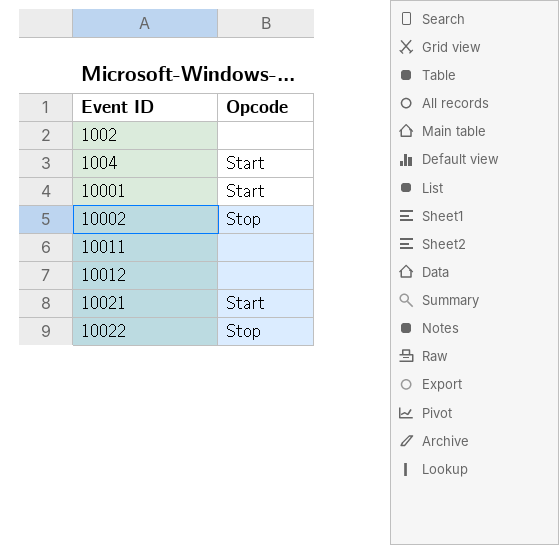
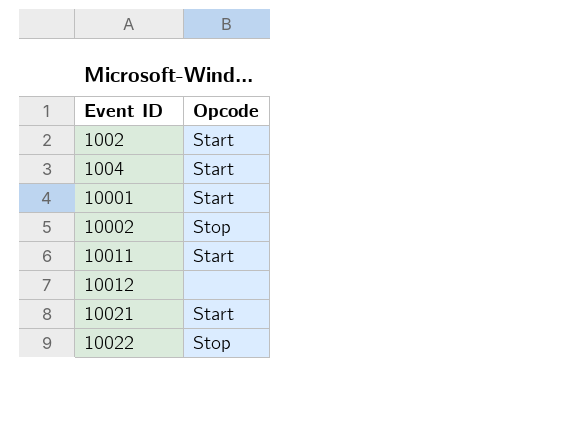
1002 | Opcode: none -> Start
10011 | Opcode: none -> Start

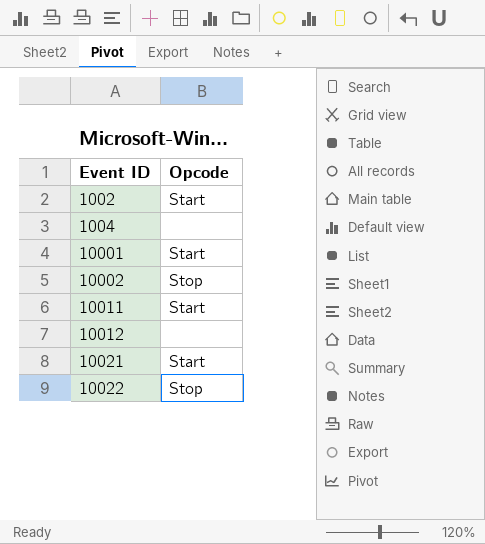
1004 | Opcode: Start -> none

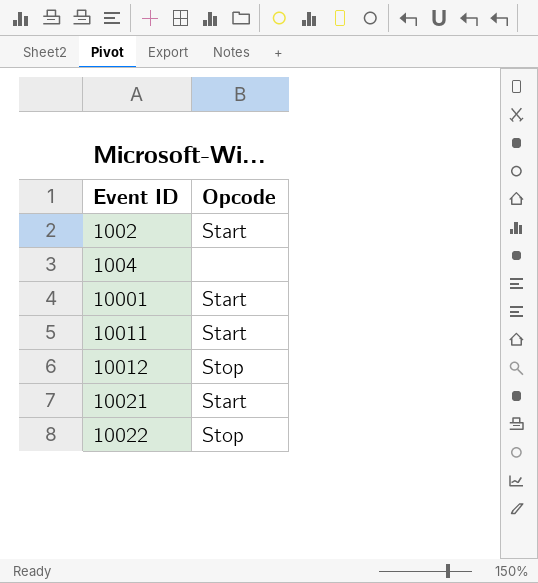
row 10002: Stop -> none
10012 | Opcode: none -> Stop

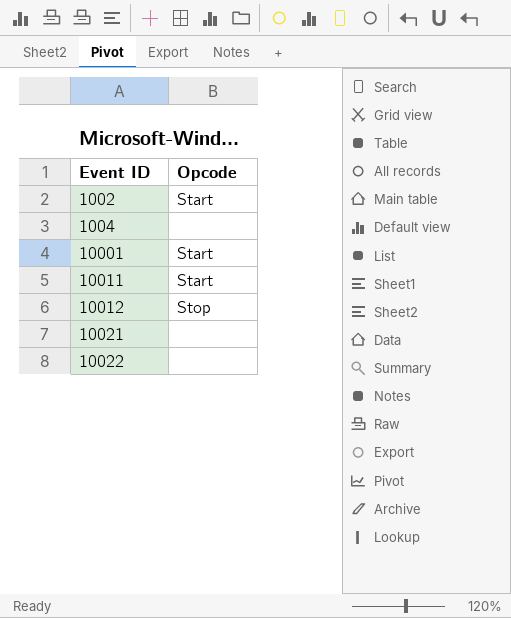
10021 | Opcode: Start -> none
10022 | Opcode: Stop -> none

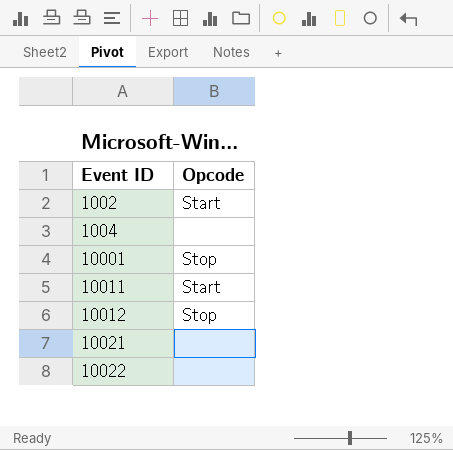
10001 | Opcode: Start -> Stop

